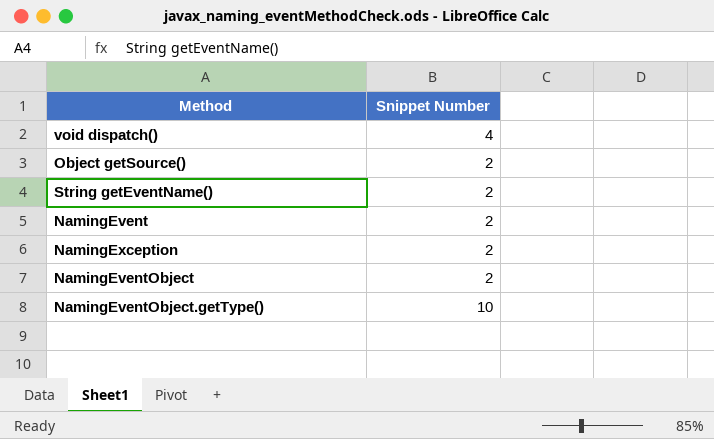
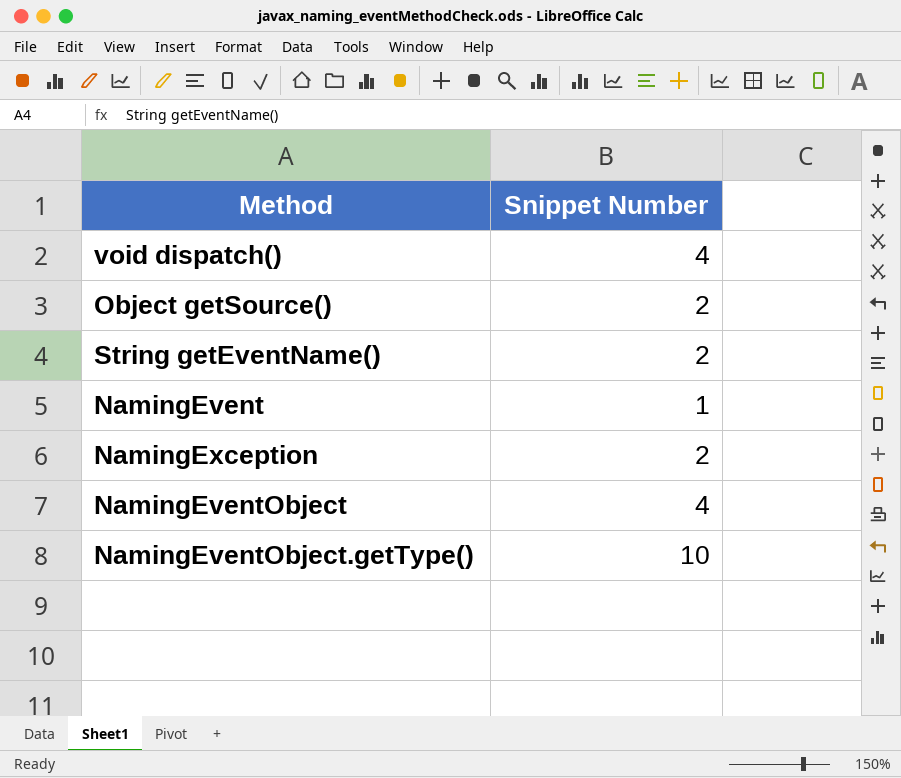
NamingEvent | Snippet Number: 2 -> 1
NamingEventObject | Snippet Number: 2 -> 4

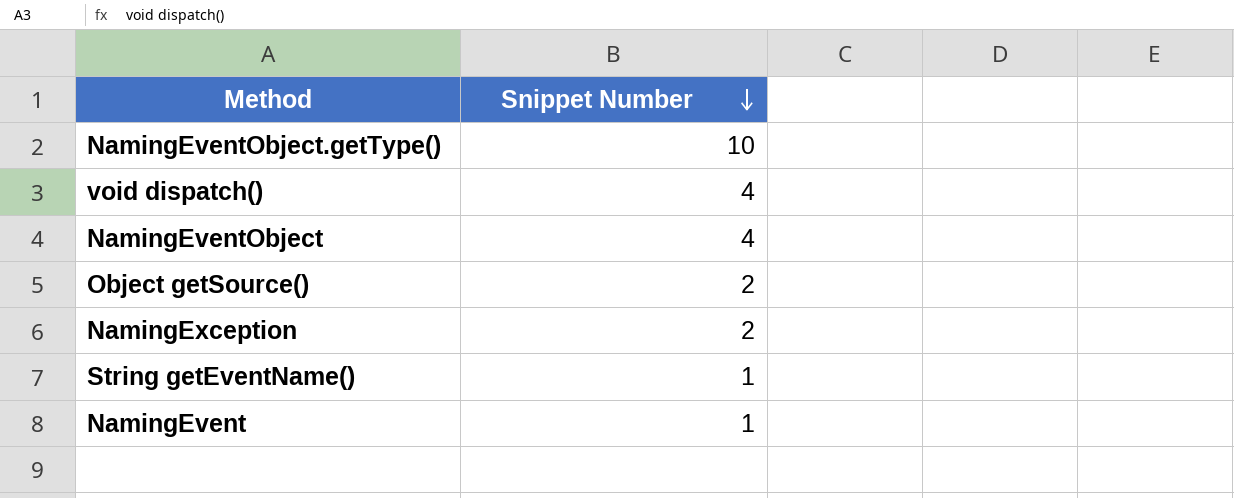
row order: none -> Snippet Number descending
String getEventName() | Snippet Number: 2 -> 1

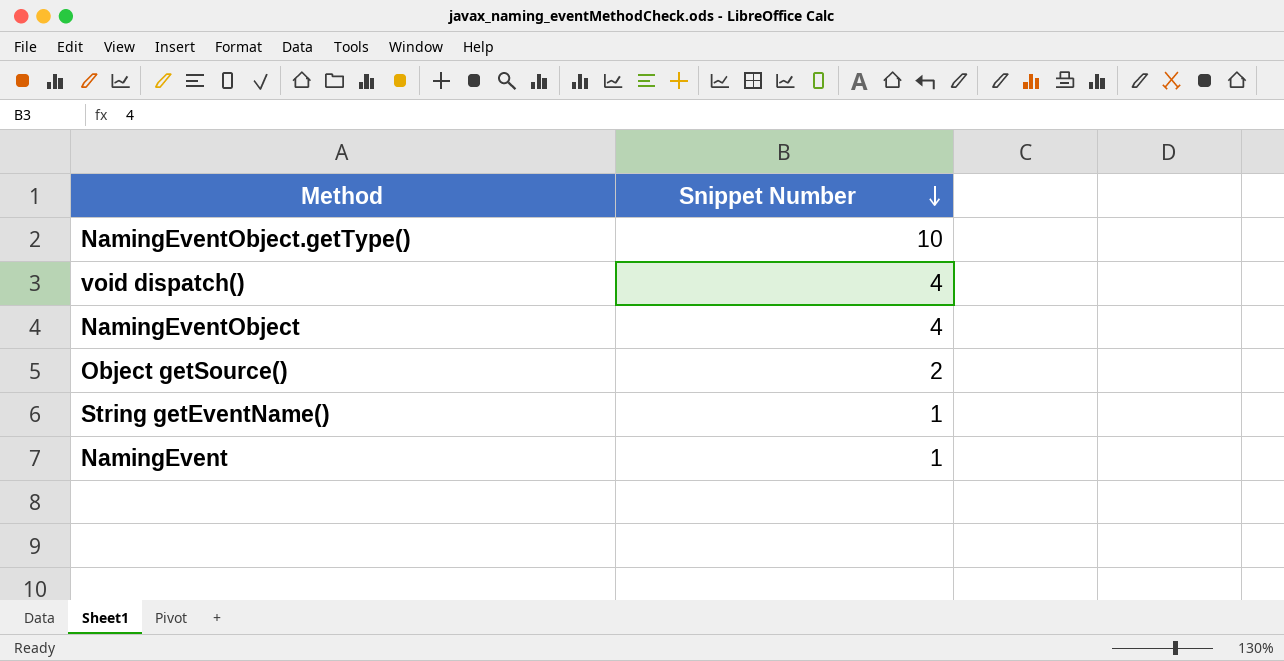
row NamingException: 2 -> none

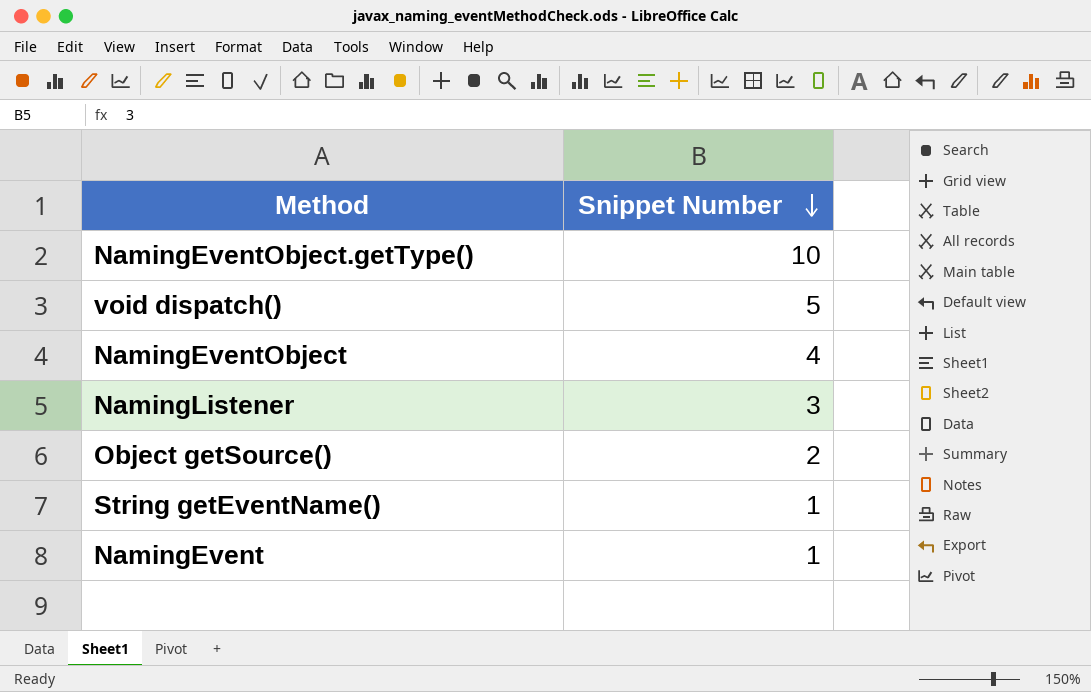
void dispatch() | Snippet Number: 4 -> 5
row NamingListener: none -> 3

